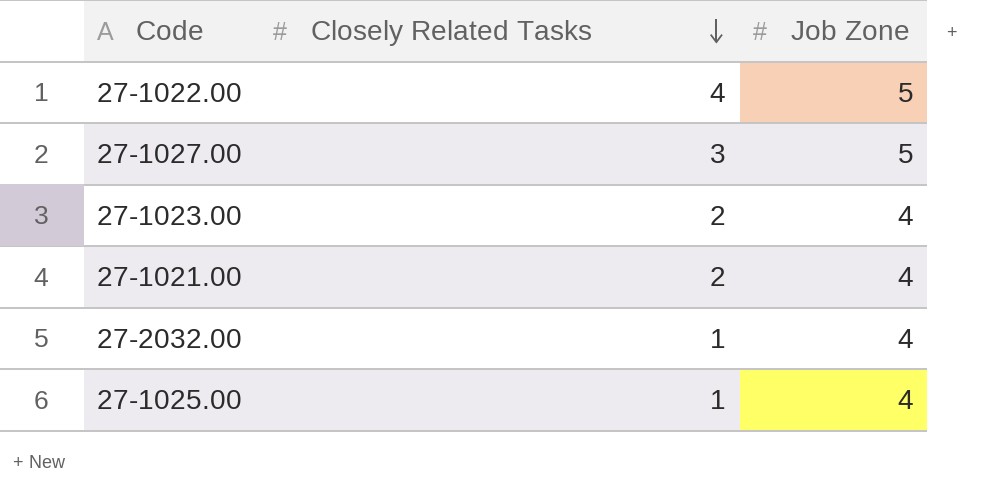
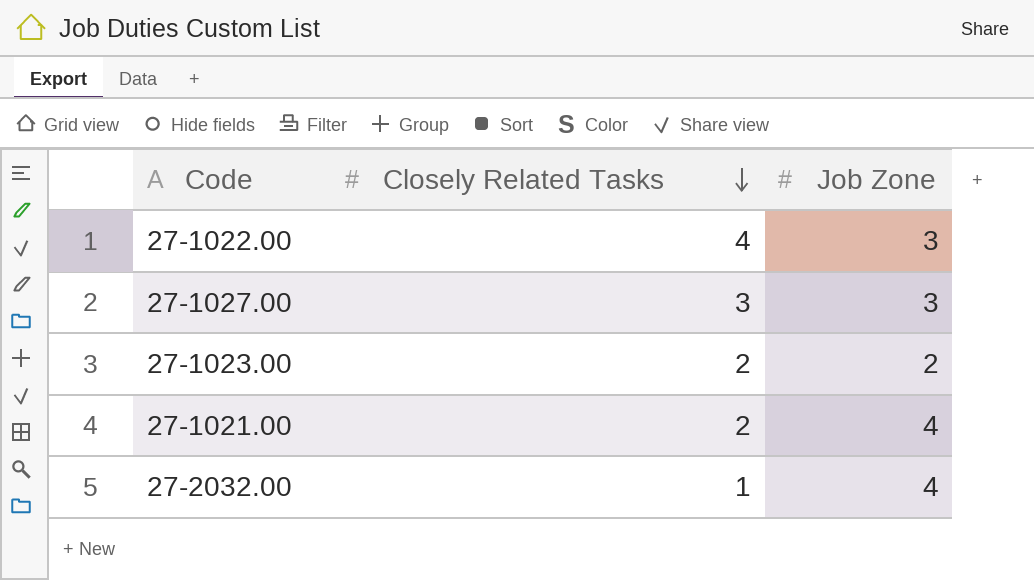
row 27-1025.00: 1 | 4 -> none
27-1022.00 | Job Zone: 5 -> 3
27-1027.00 | Job Zone: 5 -> 3
27-1023.00 | Job Zone: 4 -> 2

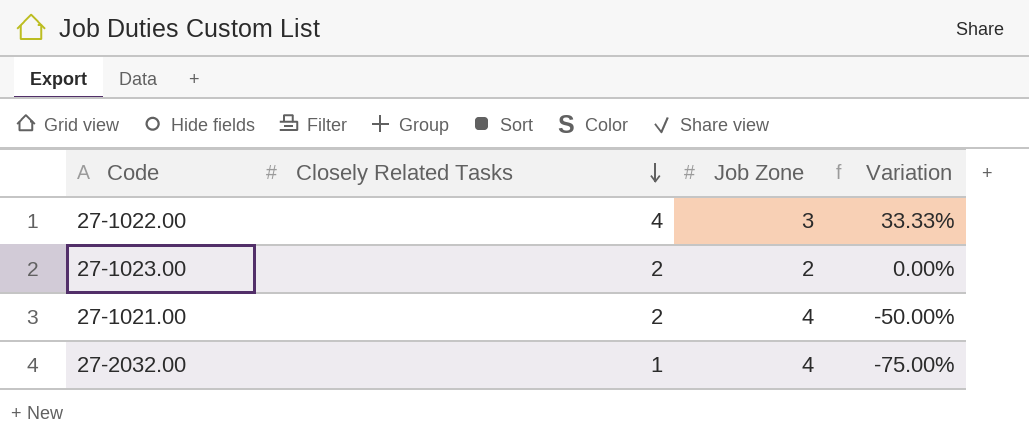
column Variation | formula: none -> ([Closely Related Tasks] - [Job Zone]) / [Job Zone]
row 27-1027.00: 3 | 3 -> none

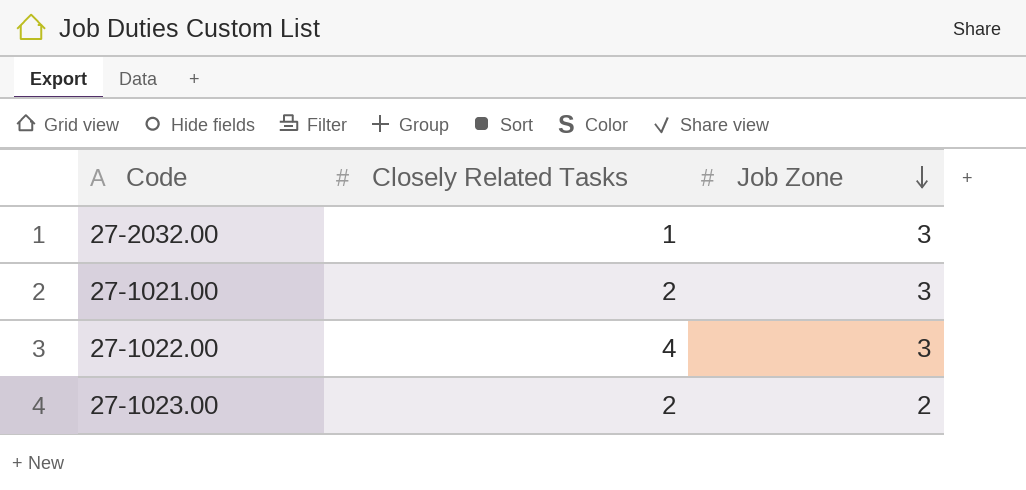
row order: Closely Related Tasks descending -> Job Zone descending
column Variation | formula: ([Closely Related Tasks] - [Job Zone]) / [Job Zone] -> none
27-2032.00 | Job Zone: 4 -> 3
27-1021.00 | Job Zone: 4 -> 3

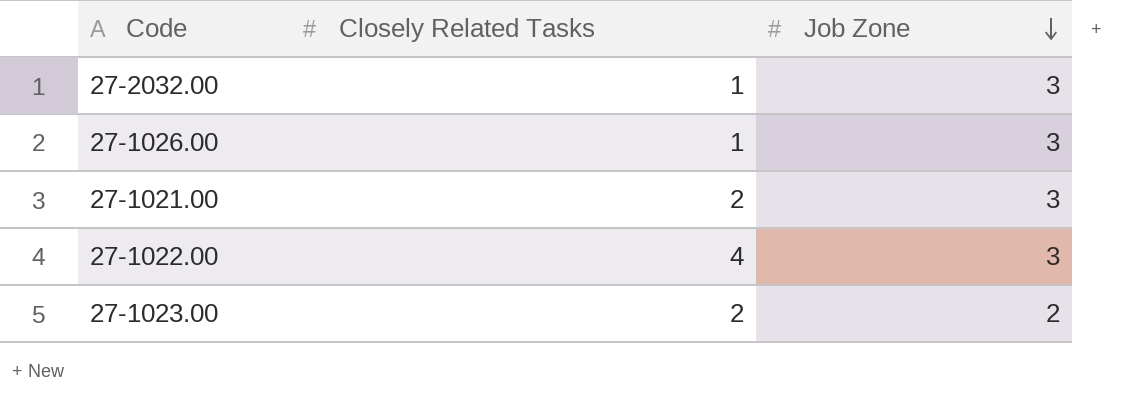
row 27-1026.00: none -> 1 | 3

